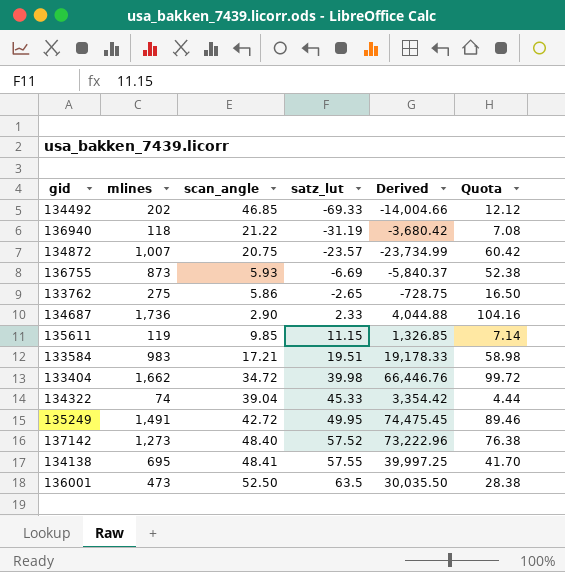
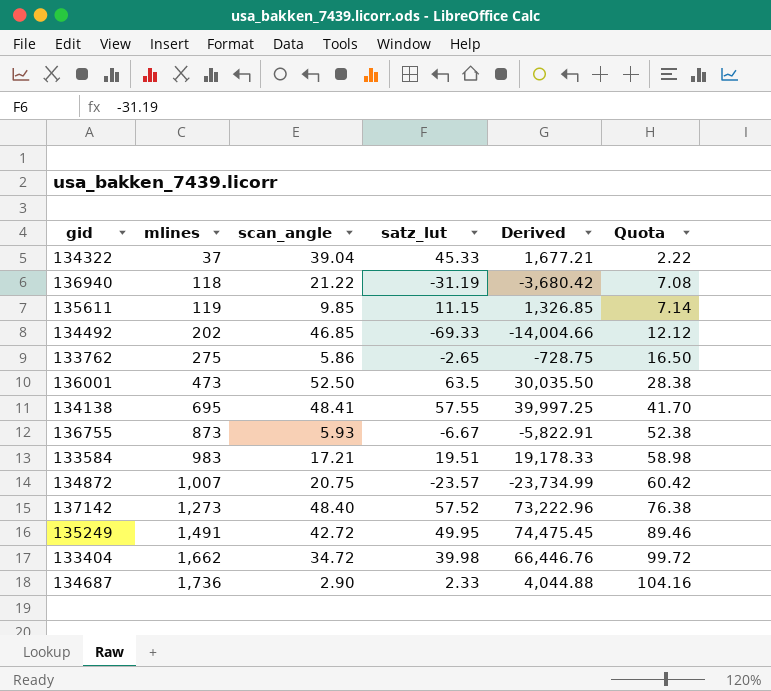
row order: satz_lut ascending -> mlines ascending
134322 | mlines: 74 -> 37
134322 | Derived: 3,354.42 -> 1,677.21
134322 | Quota: 4.44 -> 2.22
136755 | satz_lut: -6.69 -> -6.67
136755 | Derived: -5,840.37 -> -5,822.91

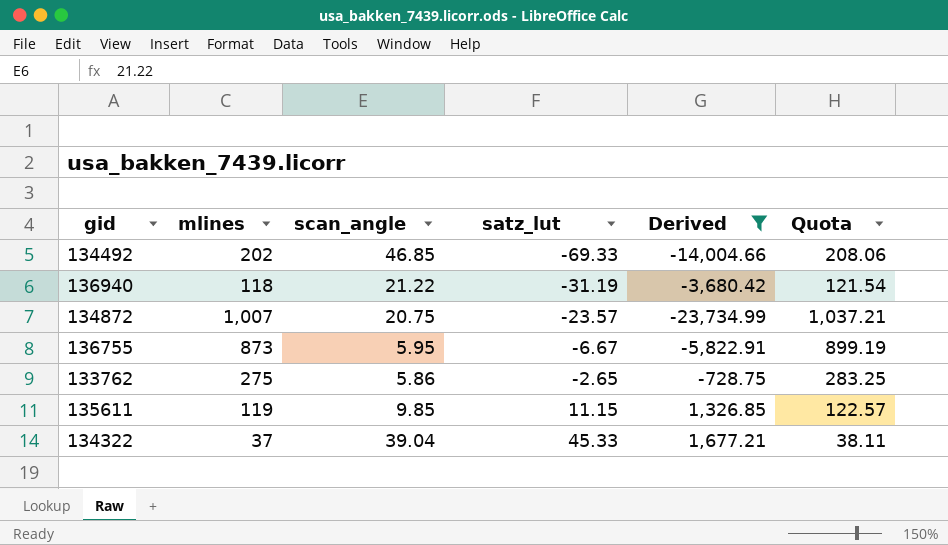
filter: none -> Derived <= 1,677.21
row order: mlines ascending -> satz_lut ascending
column Quota | formula: [mlines] * 0.06 -> [mlines] * 1.03
136755 | scan_angle: 5.93 -> 5.95

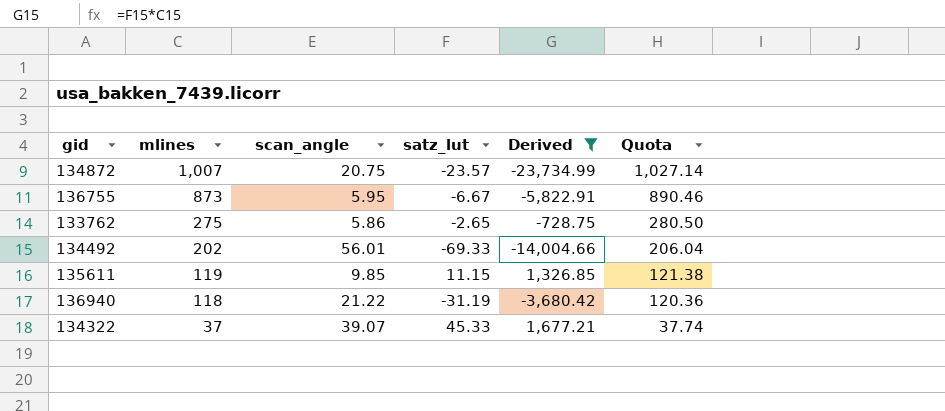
row order: satz_lut ascending -> mlines descending
column Quota | formula: [mlines] * 1.03 -> [mlines] * 1.02
134492 | scan_angle: 46.85 -> 56.01
134322 | scan_angle: 39.04 -> 39.07

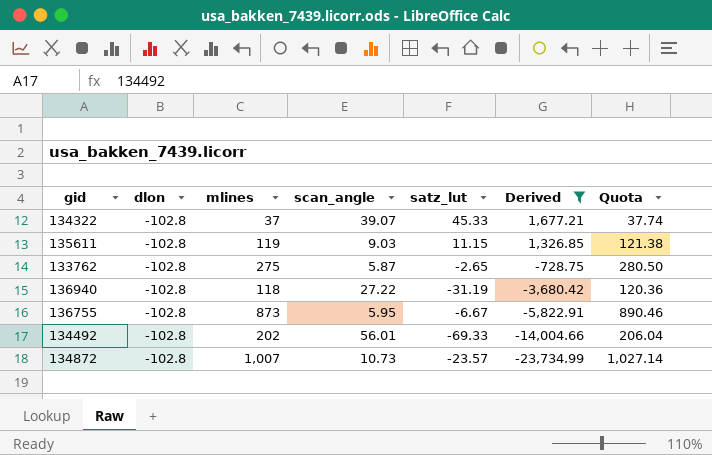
row order: mlines descending -> Derived descending
column dlon | position: none -> 2
135611 | scan_angle: 9.85 -> 9.03
133762 | scan_angle: 5.86 -> 5.87
136940 | scan_angle: 21.22 -> 27.22
134872 | scan_angle: 20.75 -> 10.73

